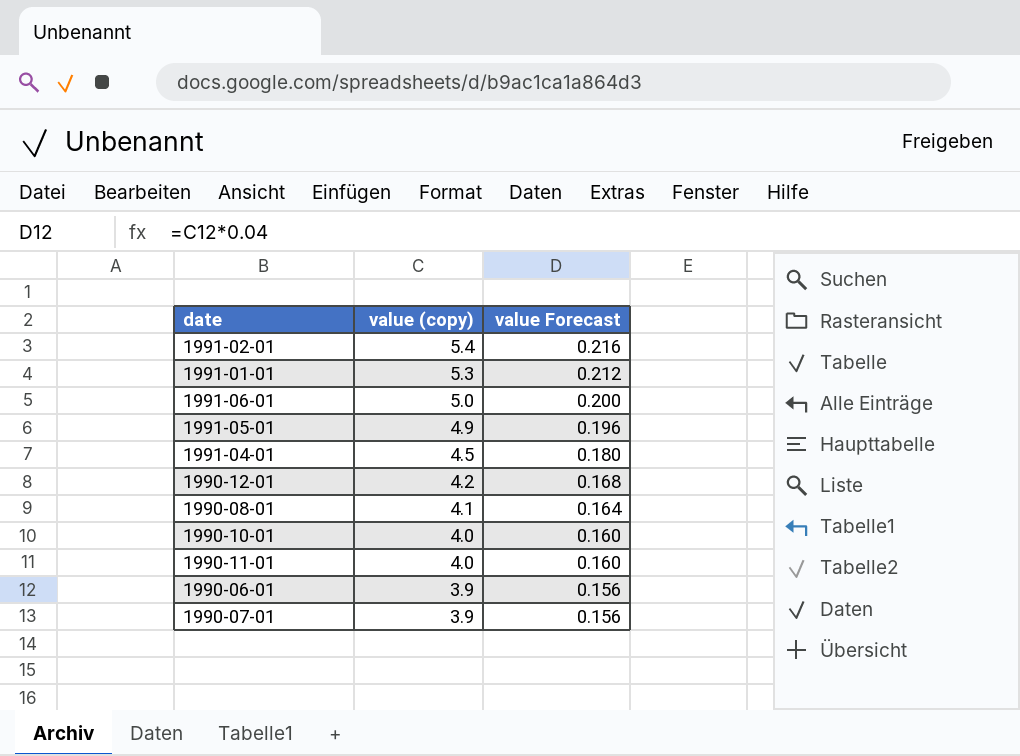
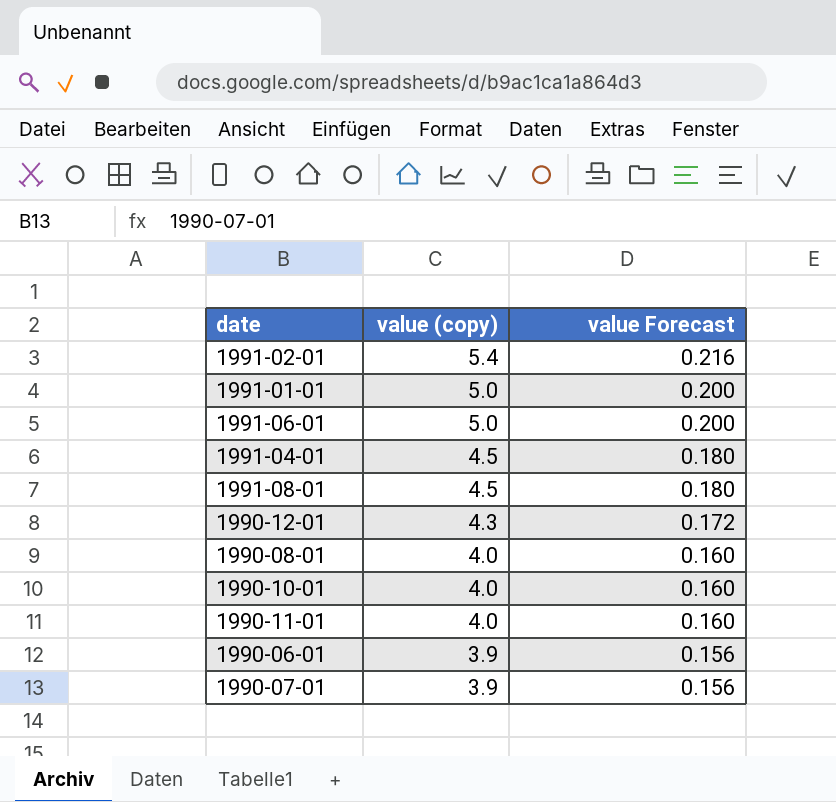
row 1991-05-01: 4.9 | 0.196 -> none
1991-01-01 | value (copy): 5.3 -> 5.0
1991-01-01 | value Forecast: 0.212 -> 0.200
row 1991-08-01: none -> 4.5 | 0.180
1990-12-01 | value (copy): 4.2 -> 4.3
1990-12-01 | value Forecast: 0.168 -> 0.172
1990-08-01 | value (copy): 4.1 -> 4.0
1990-08-01 | value Forecast: 0.164 -> 0.160

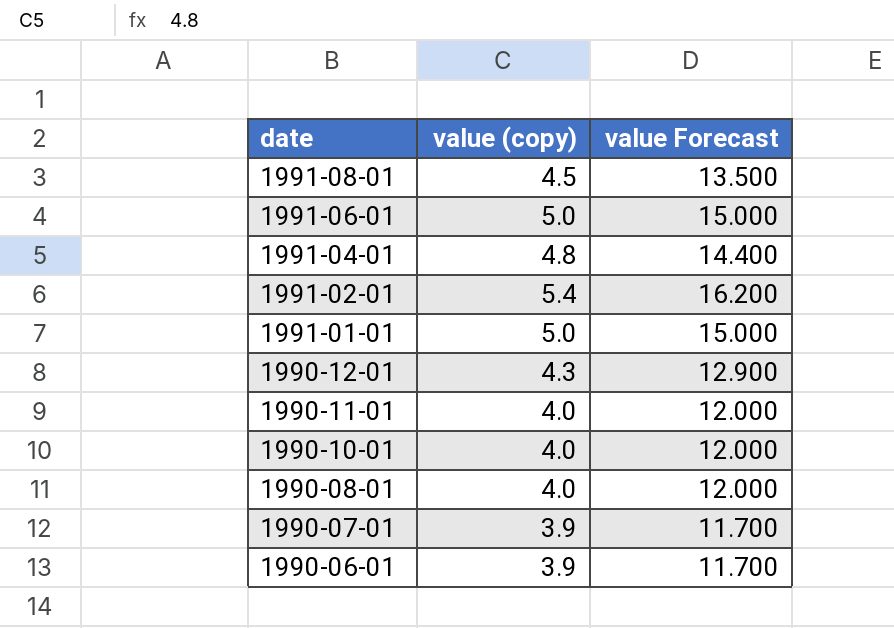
row order: value (copy) descending -> date descending
column value Forecast | formula: [value (copy)] * 0.04 -> [value (copy)] * 3
1991-04-01 | value (copy): 4.5 -> 4.8

